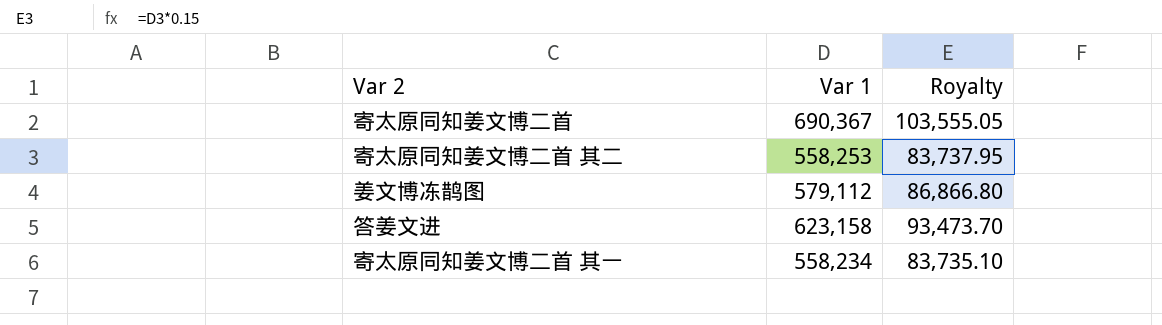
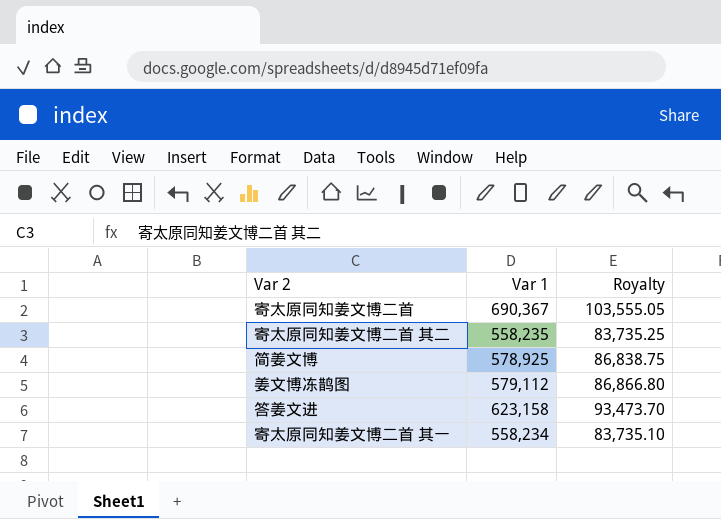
寄太原同知姜文博二首 其二 | Var 1: 558,253 -> 558,235
寄太原同知姜文博二首 其二 | Royalty: 83,737.95 -> 83,735.25
row 简姜文博: none -> 578,925 | 86,838.75

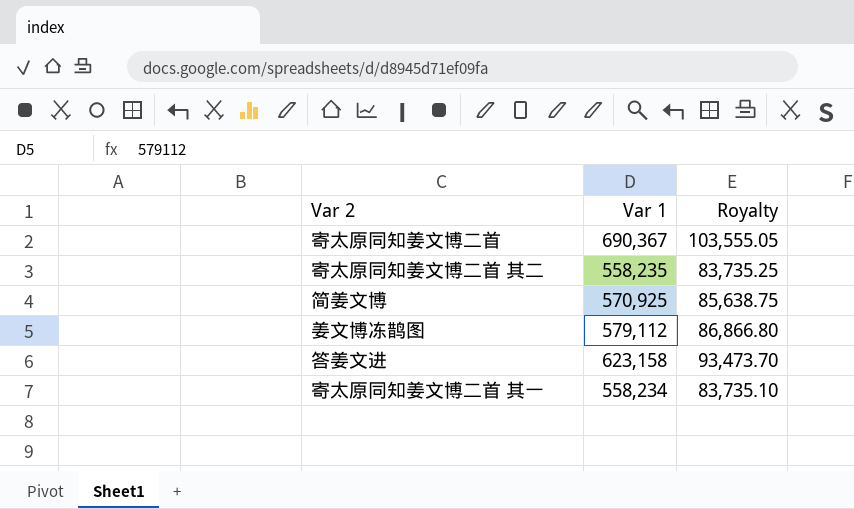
简姜文博 | Var 1: 578,925 -> 570,925
简姜文博 | Royalty: 86,838.75 -> 85,638.75

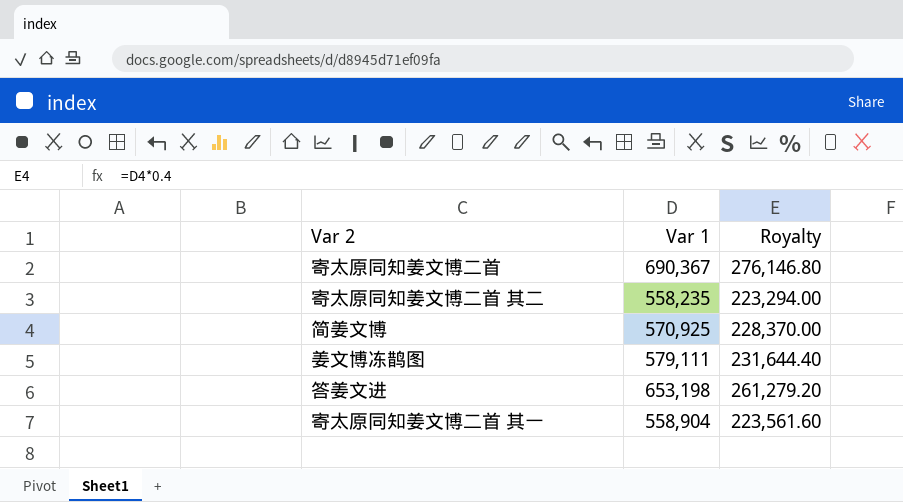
column Royalty | formula: [Var 1] * 0.15 -> [Var 1] * 0.4
姜文博冻鹊图 | Var 1: 579,112 -> 579,111
答姜文进 | Var 1: 623,158 -> 653,198
寄太原同知姜文博二首 其一 | Var 1: 558,234 -> 558,904

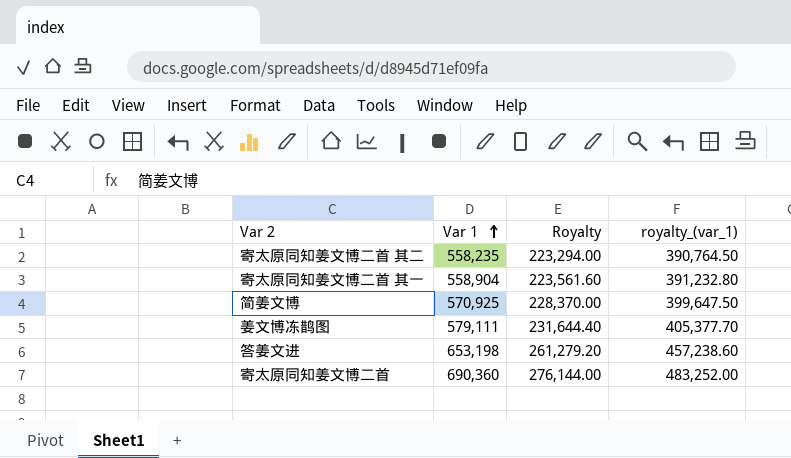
row order: none -> Var 1 ascending
column royalty_(var_1) | formula: none -> [Var 1] * 0.7
寄太原同知姜文博二首 | Var 1: 690,367 -> 690,360
寄太原同知姜文博二首 | Royalty: 276,146.80 -> 276,144.00

